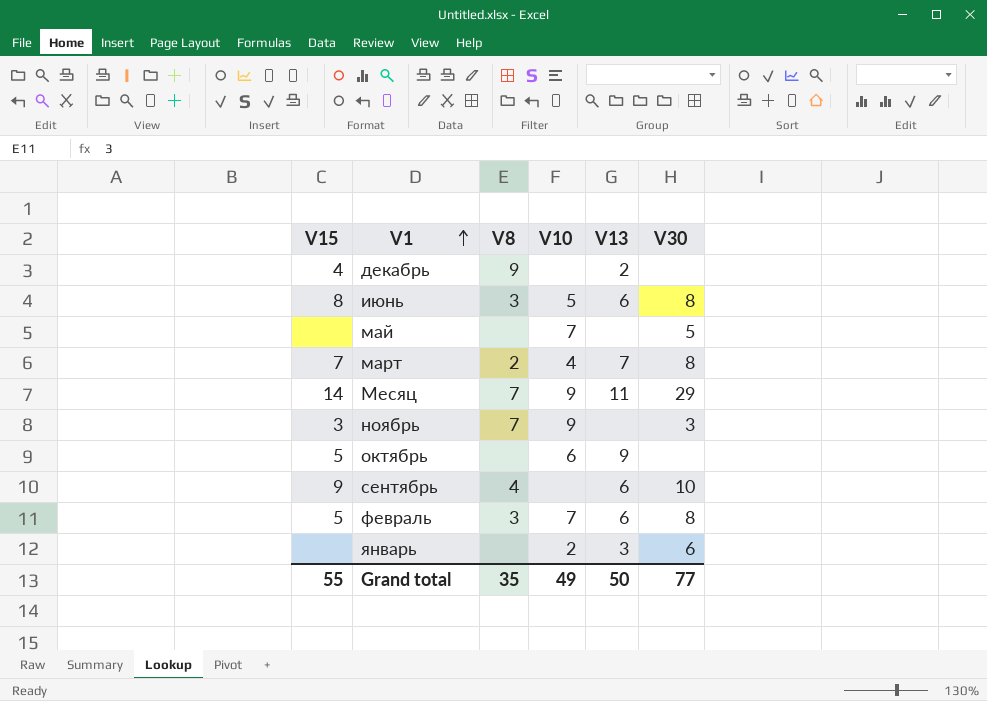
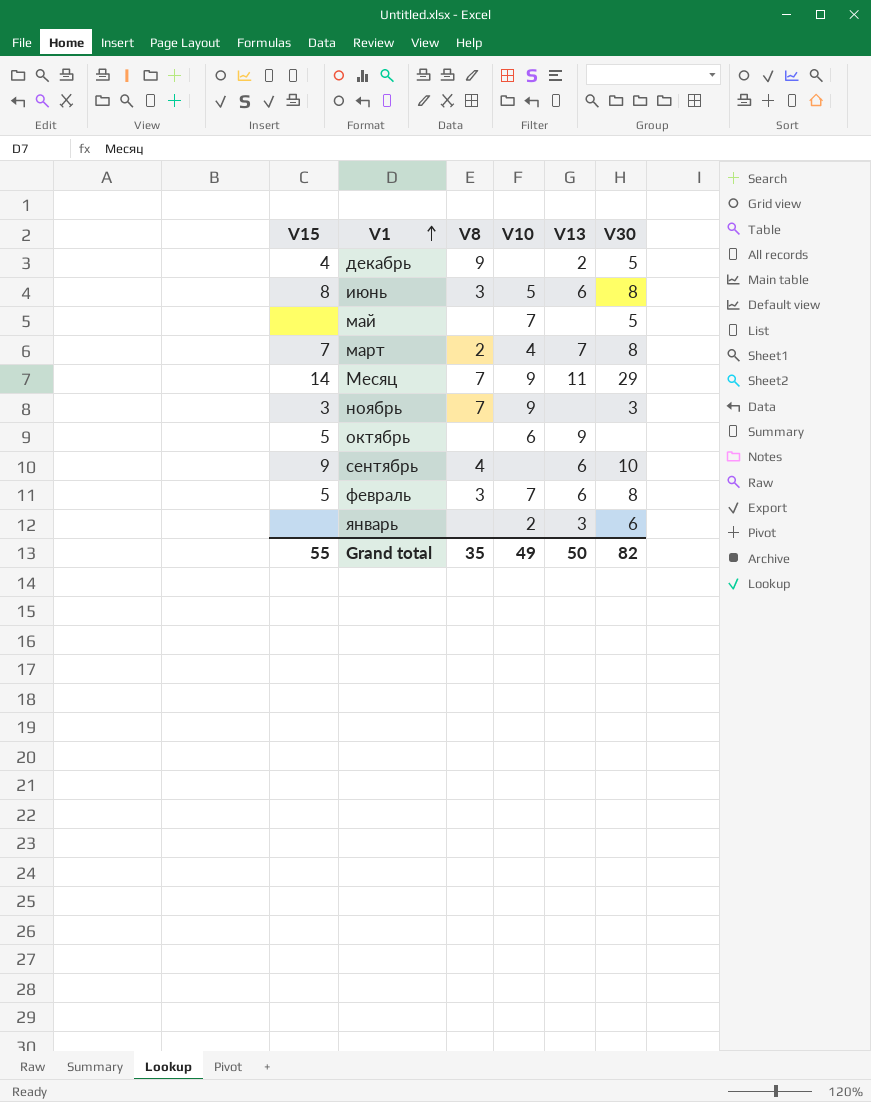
декабрь | V30: none -> 5
Grand total | V30: 77 -> 82

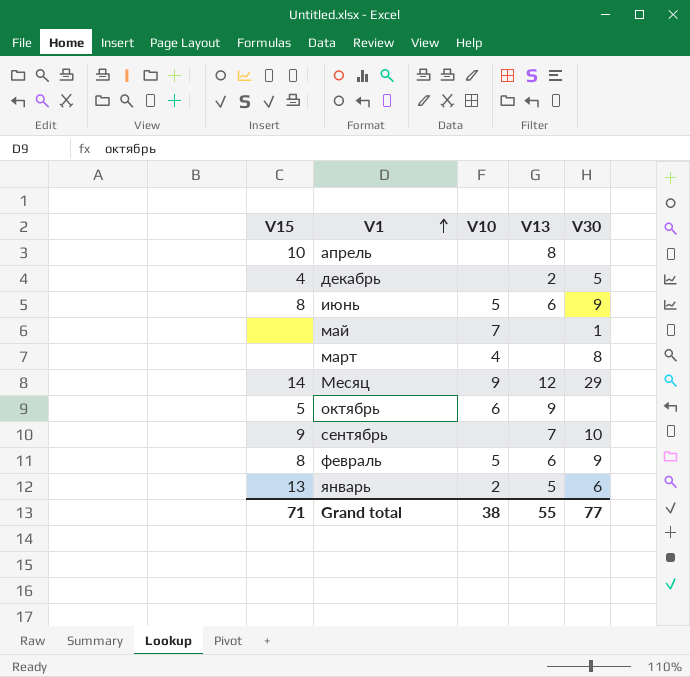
column V8 | position: 3 -> none
row ноябрь: 3 | 7 | 9 | none | 3 -> none
row апрель: none -> 10 | none | 8 | none
июнь | V30: 8 -> 9
май | V30: 5 -> 1
март | V15: 7 -> none
март | V13: 7 -> none
Месяц | V13: 11 -> 12
сентябрь | V13: 6 -> 7
февраль | V15: 5 -> 8
февраль | V10: 7 -> 5
февраль | V30: 8 -> 9
январь | V15: none -> 13
январь | V13: 3 -> 5
Grand total | V15: 55 -> 71
Grand total | V10: 49 -> 38
Grand total | V13: 50 -> 55
Grand total | V30: 82 -> 77

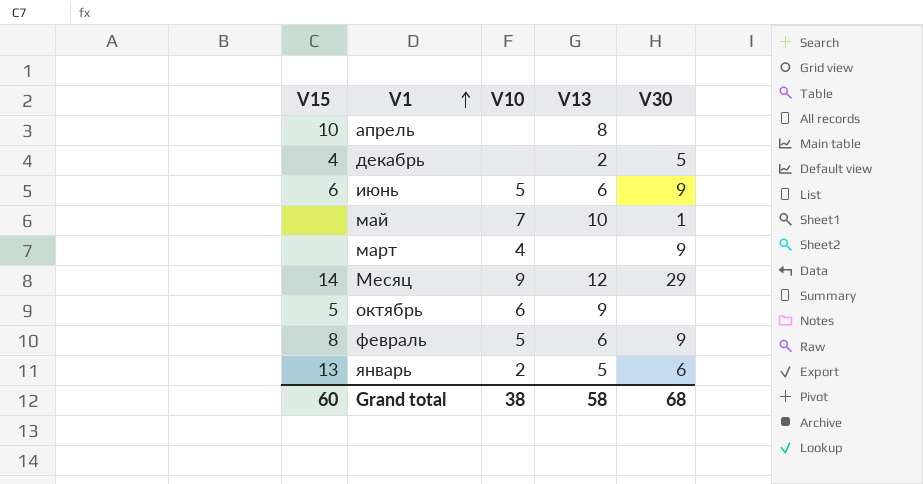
row сентябрь: 9 | none | 7 | 10 -> none
июнь | V15: 8 -> 6
май | V13: none -> 10
март | V30: 8 -> 9
Grand total | V15: 71 -> 60
Grand total | V13: 55 -> 58
Grand total | V30: 77 -> 68

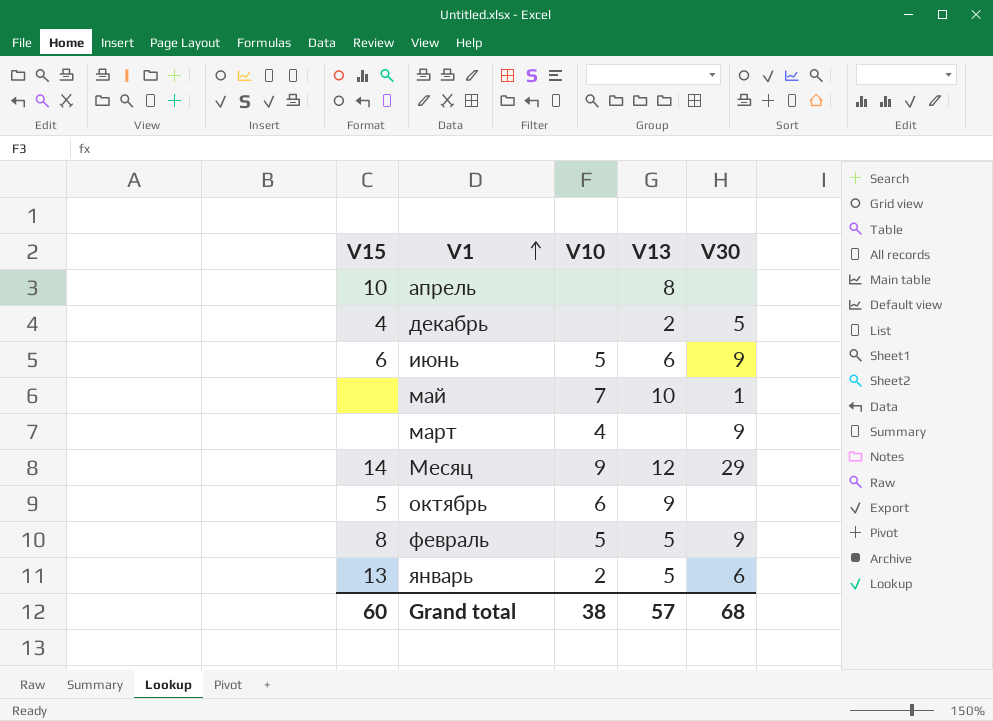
февраль | V13: 6 -> 5
Grand total | V13: 58 -> 57

